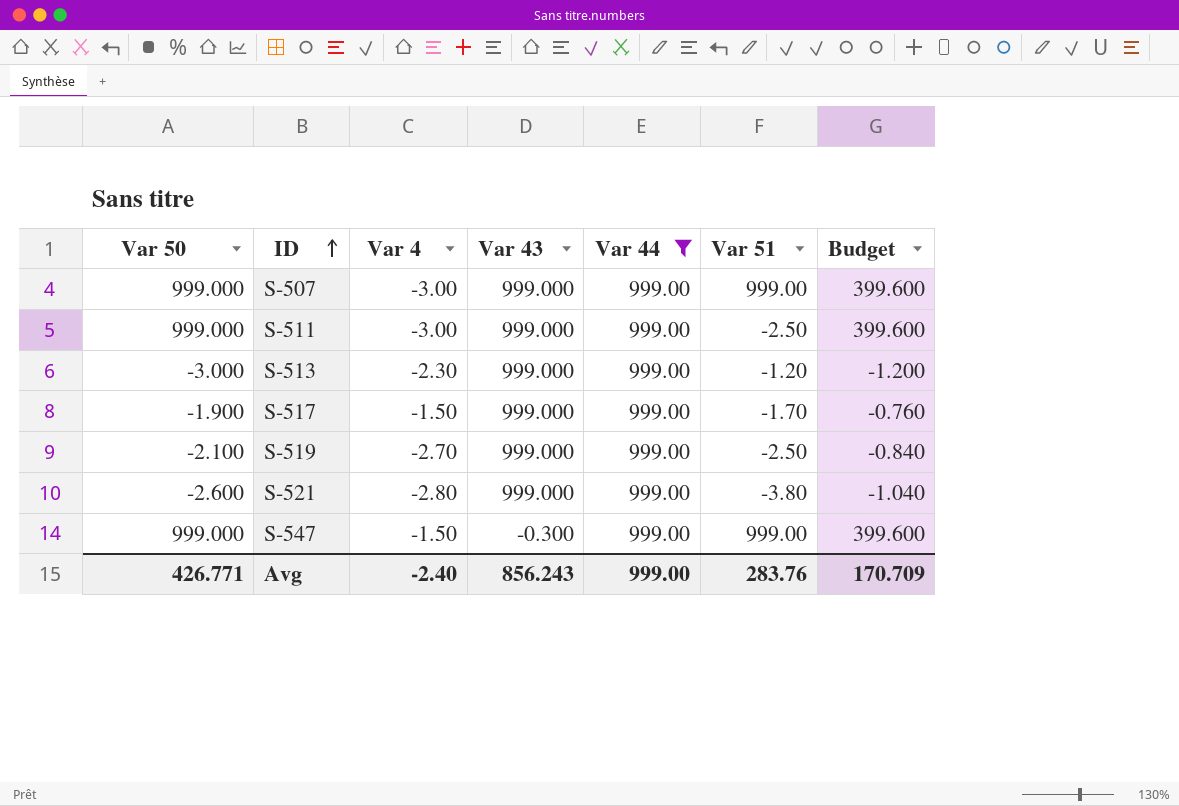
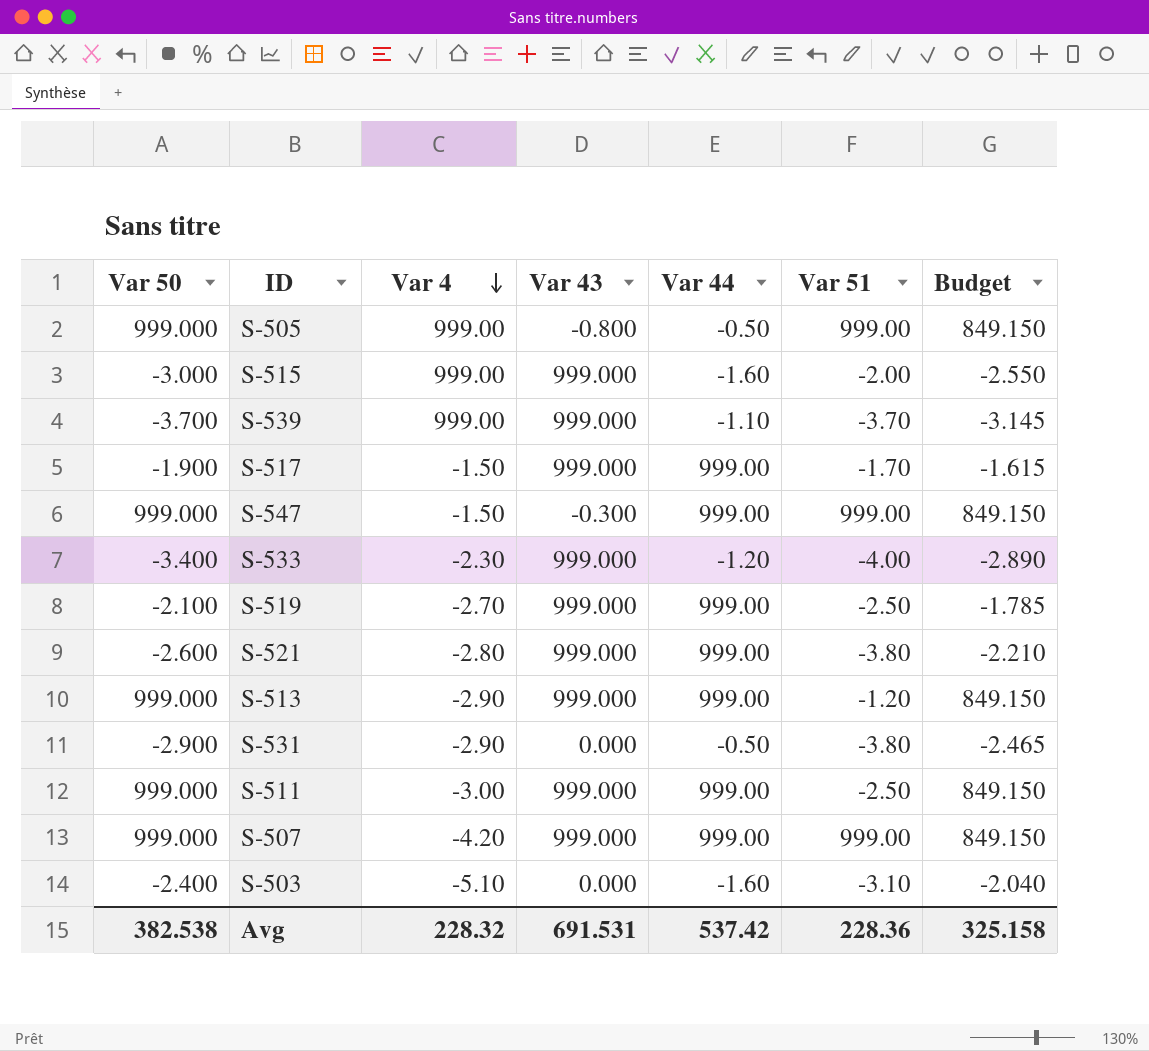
filter: Var 44 = 999.00 -> none
row order: ID ascending -> Var 4 descending
column Budget | formula: [Var 50] * 0.4 -> [Var 50] * 0.85
S-513 | Var 50: -3.000 -> 999.000
S-513 | Var 4: -2.30 -> -2.90
S-507 | Var 4: -3.00 -> -4.20
Avg | Var 50: 426.771 -> 382.538
Avg | Var 4: -2.40 -> 228.32
Avg | Var 43: 856.243 -> 691.531
Avg | Var 44: 999.00 -> 537.42
Avg | Var 51: 283.76 -> 228.36
Avg | Budget: 170.709 -> 325.158

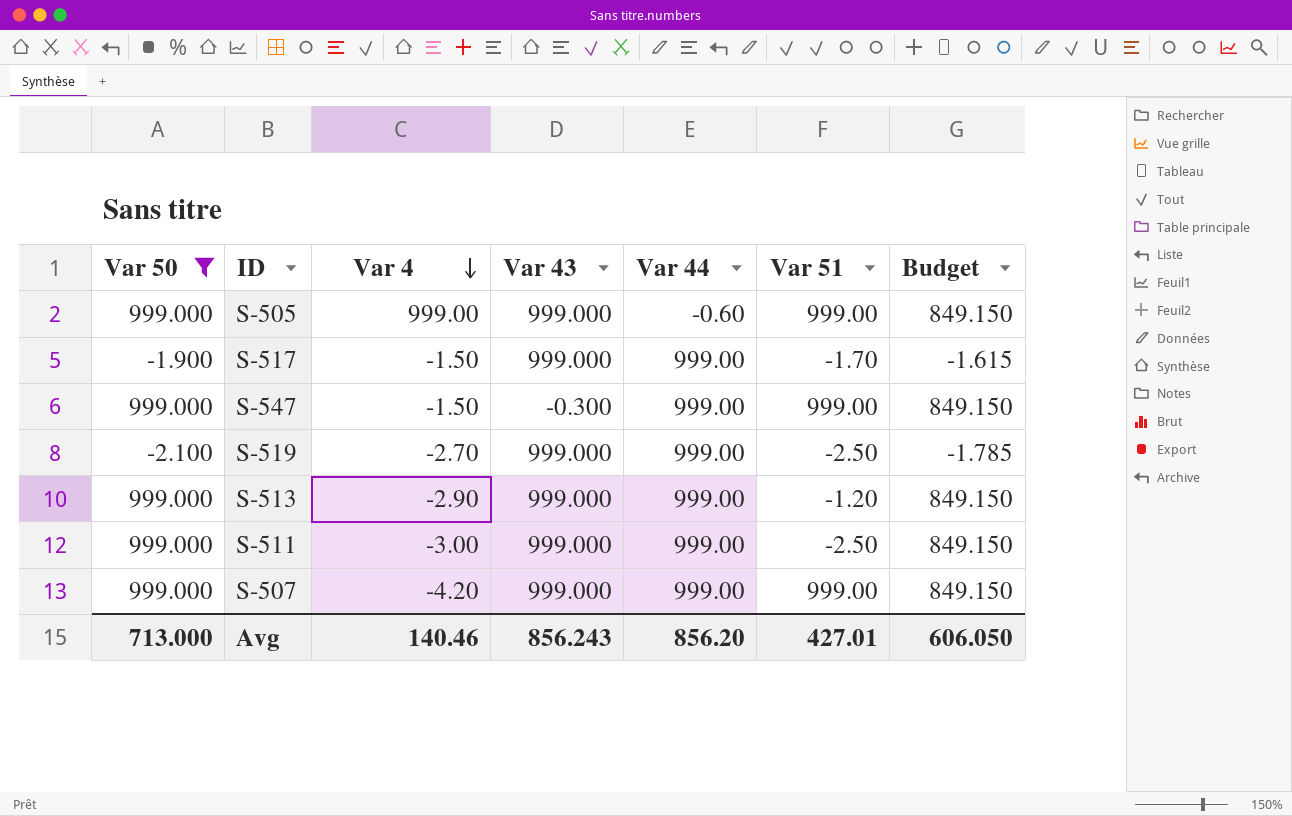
filter: none -> Var 50 >= -2.100
S-505 | Var 43: -0.800 -> 999.000
S-505 | Var 44: -0.50 -> -0.60
Avg | Var 50: 382.538 -> 713.000
Avg | Var 4: 228.32 -> 140.46
Avg | Var 43: 691.531 -> 856.243
Avg | Var 44: 537.42 -> 856.20
Avg | Var 51: 228.36 -> 427.01
Avg | Budget: 325.158 -> 606.050

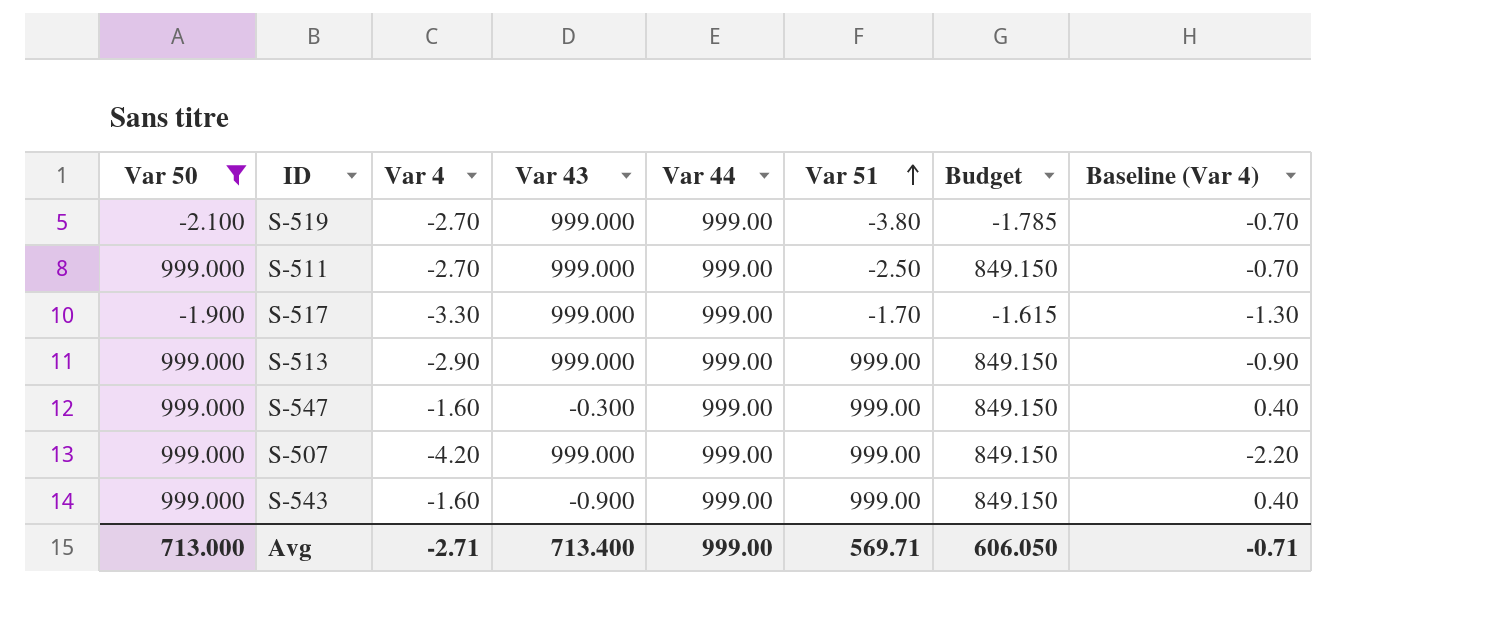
row order: Var 4 descending -> Var 51 ascending
column Baseline (Var 4) | formula: none -> [Var 4] + 2
row S-505: 999.000 | 999.00 | 999.000 | -0.60 | 999.00 | 849.150 -> none
S-519 | Var 51: -2.50 -> -3.80
S-511 | Var 4: -3.00 -> -2.70
S-517 | Var 4: -1.50 -> -3.30
S-513 | Var 51: -1.20 -> 999.00
S-547 | Var 4: -1.50 -> -1.60
row S-543: none -> 999.000 | -1.60 | -0.900 | 999.00 | 999.00 | 849.150 | 0.40
Avg | Var 4: 140.46 -> -2.71
Avg | Var 43: 856.243 -> 713.400
Avg | Var 44: 856.20 -> 999.00
Avg | Var 51: 427.01 -> 569.71

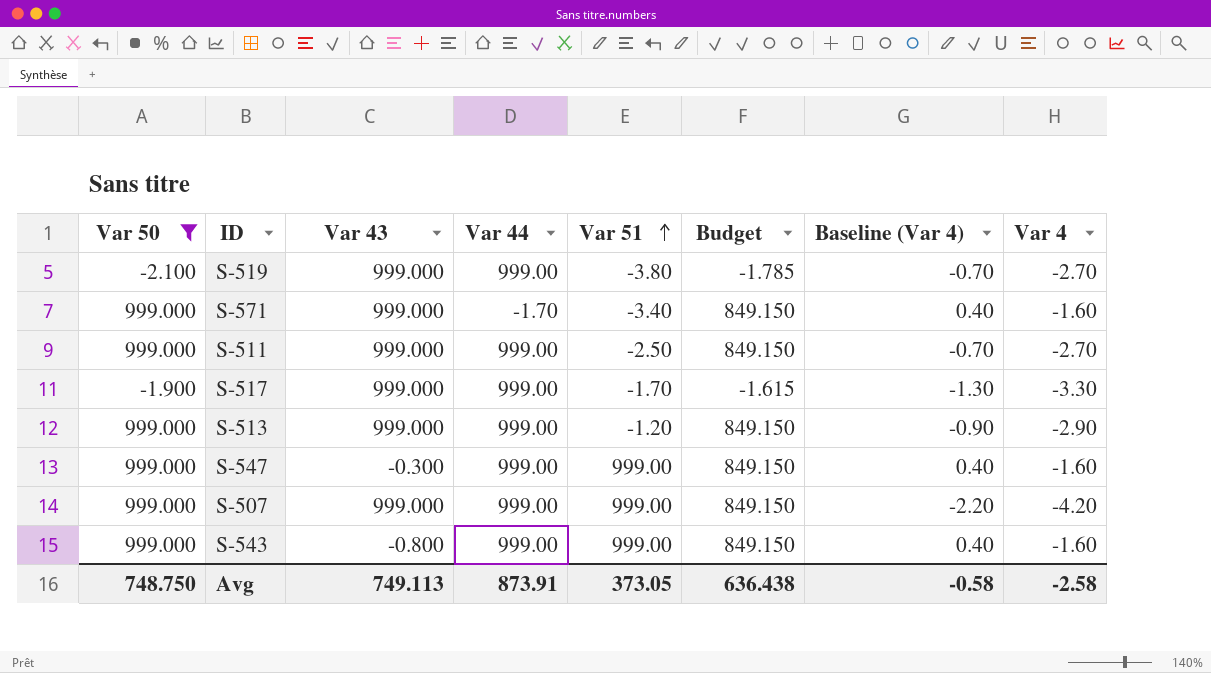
column Var 4 | position: 3 -> 8
row S-571: none -> 999.000 | 999.000 | -1.70 | -3.40 | 849.150 | 0.40 | -1.60
S-513 | Var 51: 999.00 -> -1.20
S-543 | Var 43: -0.900 -> -0.800
Avg | Var 50: 713.000 -> 748.750
Avg | Var 43: 713.400 -> 749.113
Avg | Var 44: 999.00 -> 873.91
Avg | Var 51: 569.71 -> 373.05
Avg | Budget: 606.050 -> 636.438
Avg | Baseline (Var 4): -0.71 -> -0.58
Avg | Var 4: -2.71 -> -2.58

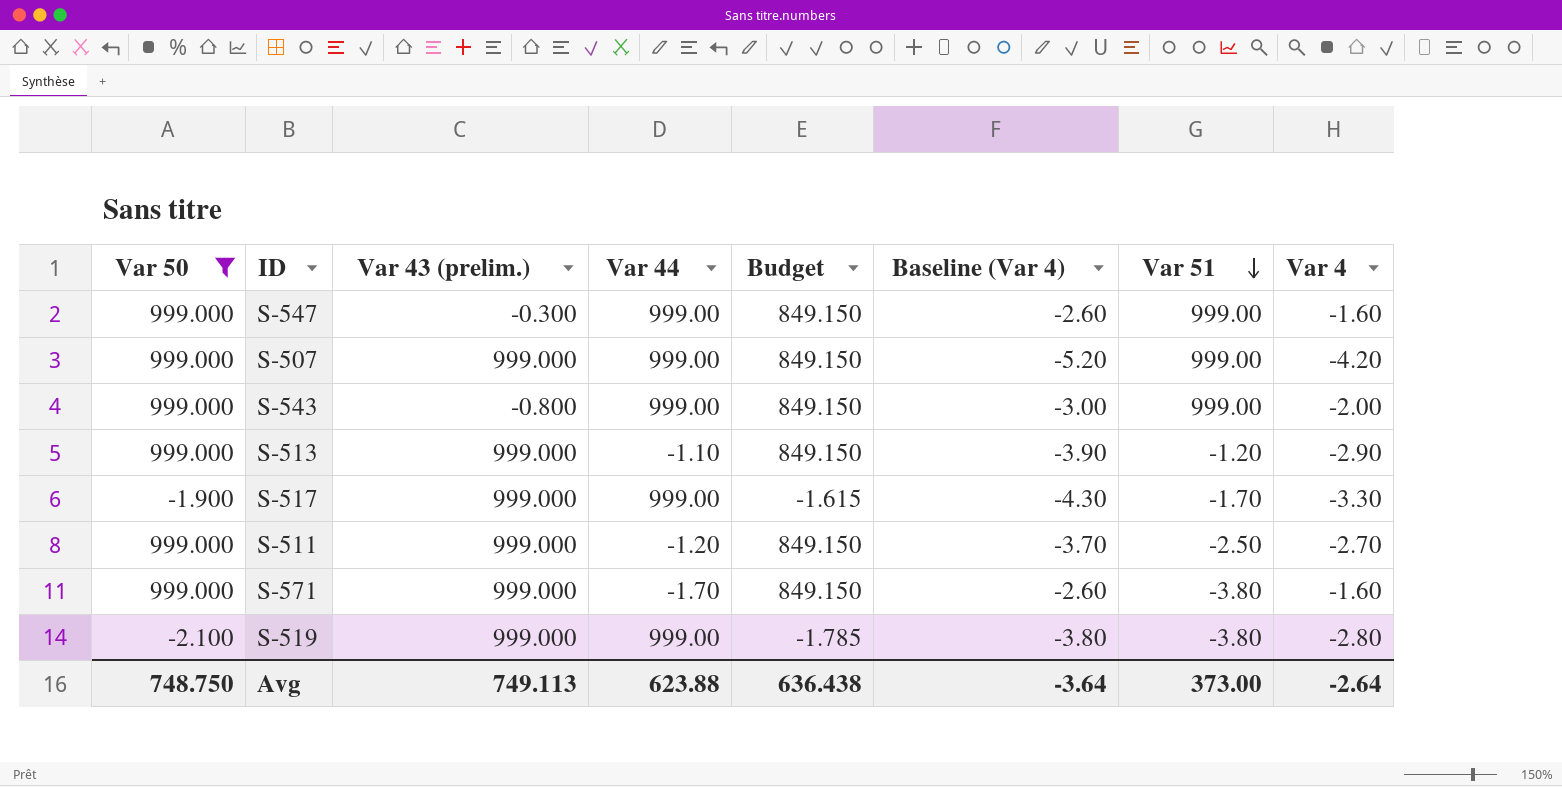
row order: Var 51 ascending -> Var 51 descending
column name: Var 43 -> Var 43 (prelim.)
column Baseline (Var 4) | formula: [Var 4] + 2 -> [Var 4] - 1
column Var 51 | position: 5 -> 7
S-543 | Var 4: -1.60 -> -2.00
S-513 | Var 44: 999.00 -> -1.10
S-511 | Var 44: 999.00 -> -1.20
S-571 | Var 51: -3.40 -> -3.80
S-519 | Var 4: -2.70 -> -2.80
Avg | Var 44: 873.91 -> 623.88
Avg | Baseline (Var 4): -0.58 -> -3.64
Avg | Var 51: 373.05 -> 373.00
Avg | Var 4: -2.58 -> -2.64

